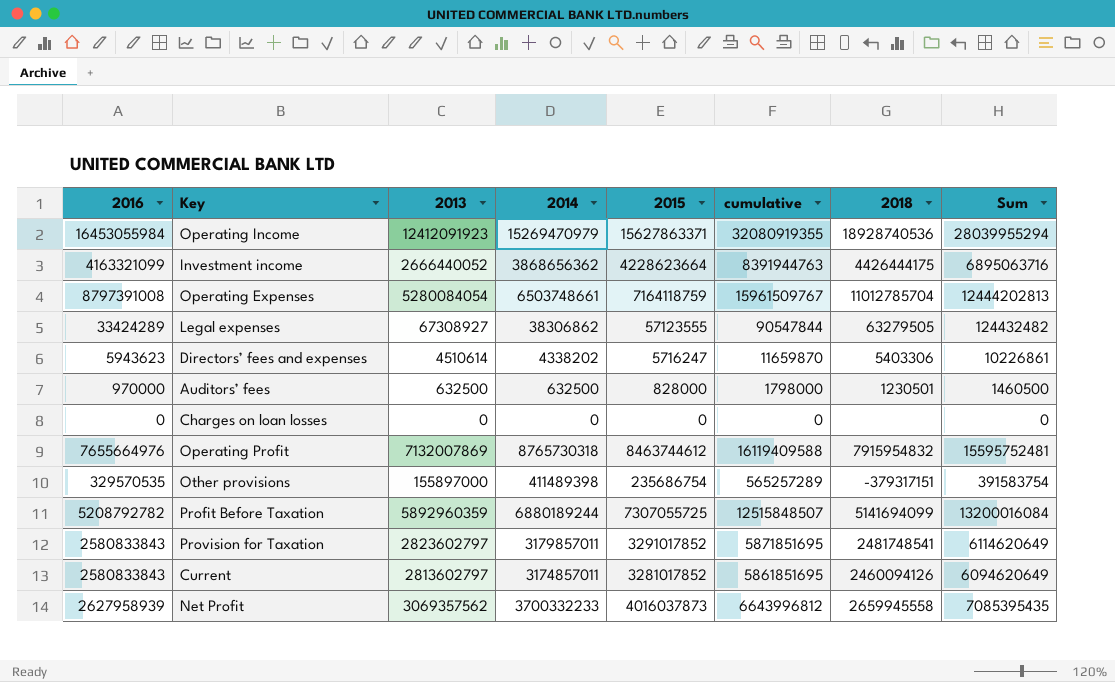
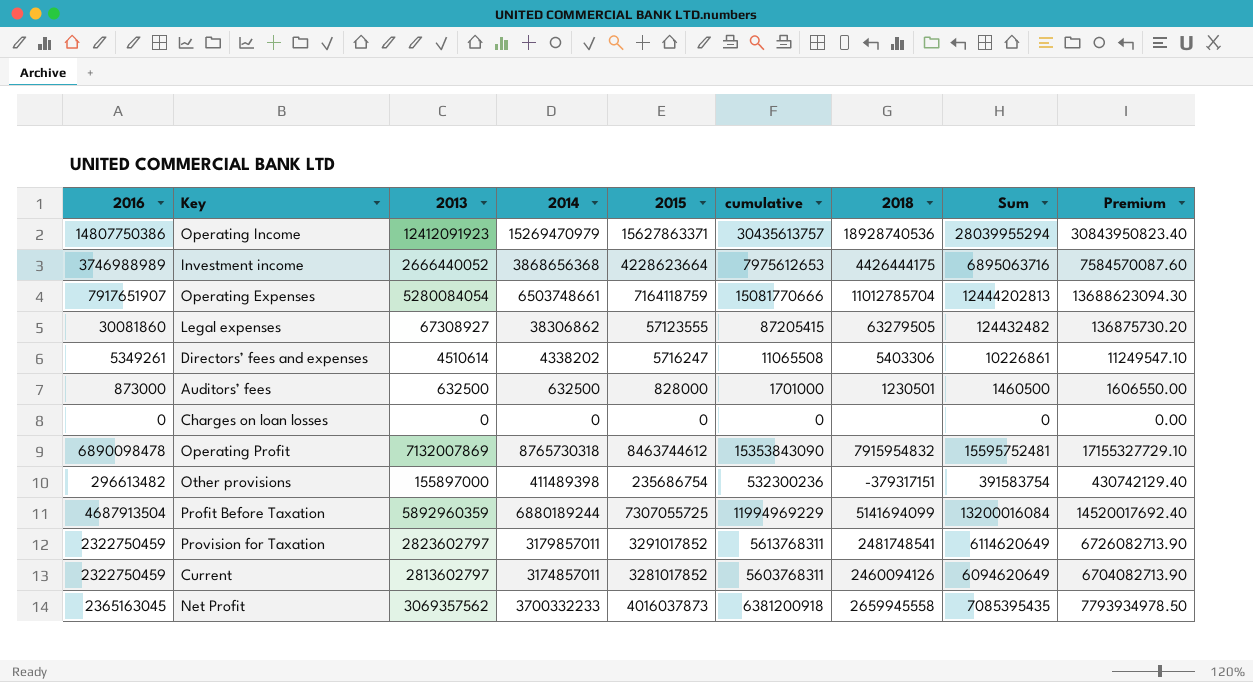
column Premium | formula: none -> [Sum] * 1.1
Operating Income | 2016: 16453055984 -> 14807750386
Operating Income | cumulative: 32080919355 -> 30435613757
Investment income | 2016: 4163321099 -> 3746988989
Investment income | 2014: 3868656362 -> 3868656368
Investment income | cumulative: 8391944763 -> 7975612653
Operating Expenses | 2016: 8797391008 -> 7917651907
Operating Expenses | cumulative: 15961509767 -> 15081770666
Legal expenses | 2016: 33424289 -> 30081860
Legal expenses | cumulative: 90547844 -> 87205415
Directors’ fees and expenses | 2016: 5943623 -> 5349261
Directors’ fees and expenses | cumulative: 11659870 -> 11065508
Auditors’ fees | 2016: 970000 -> 873000
Auditors’ fees | cumulative: 1798000 -> 1701000
Operating Profit | 2016: 7655664976 -> 6890098478
Operating Profit | cumulative: 16119409588 -> 15353843090
Other provisions | 2016: 329570535 -> 296613482
Other provisions | cumulative: 565257289 -> 532300236
Profit Before Taxation | 2016: 5208792782 -> 4687913504
Profit Before Taxation | cumulative: 12515848507 -> 11994969229
Provision for Taxation | 2016: 2580833843 -> 2322750459
Provision for Taxation | cumulative: 5871851695 -> 5613768311
Current | 2016: 2580833843 -> 2322750459
Current | cumulative: 5861851695 -> 5603768311
Net Profit | 2016: 2627958939 -> 2365163045
Net Profit | cumulative: 6643996812 -> 6381200918

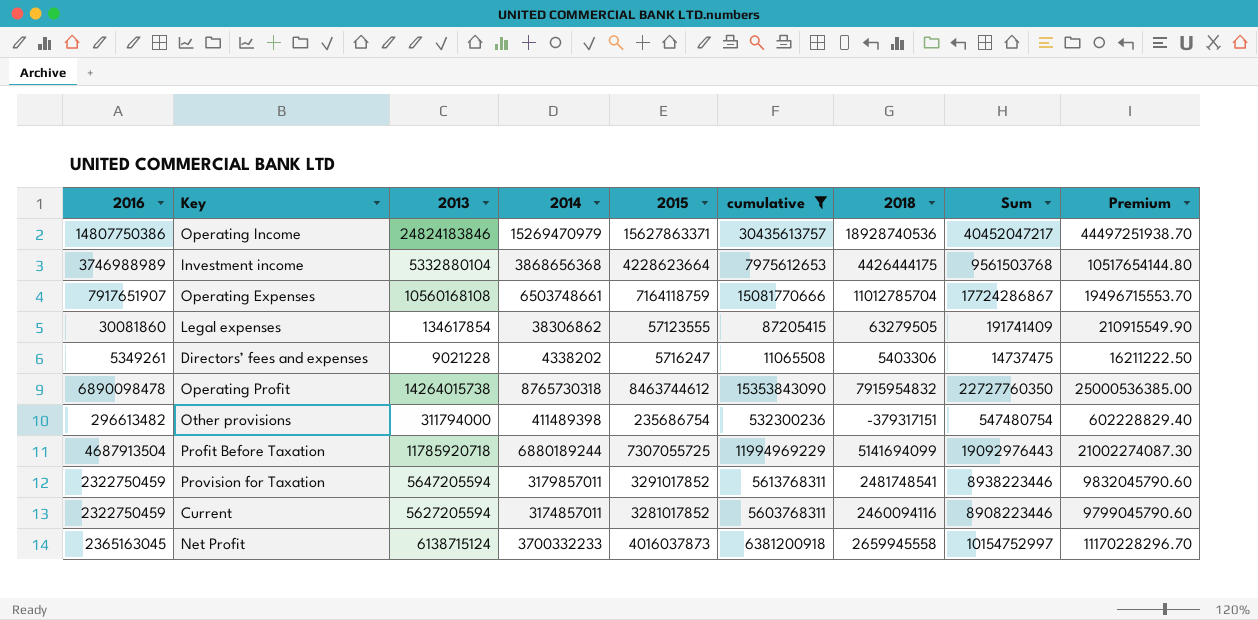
filter: none -> cumulative >= 11065508
Operating Income | 2013: 12412091923 -> 24824183846
Operating Income | Sum: 28039955294 -> 40452047217
Operating Income | Premium: 30843950823.40 -> 44497251938.70
Investment income | 2013: 2666440052 -> 5332880104
Investment income | Sum: 6895063716 -> 9561503768
Investment income | Premium: 7584570087.60 -> 10517654144.80
Operating Expenses | 2013: 5280084054 -> 10560168108
Operating Expenses | Sum: 12444202813 -> 17724286867
Operating Expenses | Premium: 13688623094.30 -> 19496715553.70
Legal expenses | 2013: 67308927 -> 134617854
Legal expenses | Sum: 124432482 -> 191741409
Legal expenses | Premium: 136875730.20 -> 210915549.90
Directors’ fees and expenses | 2013: 4510614 -> 9021228
Directors’ fees and expenses | Sum: 10226861 -> 14737475
Directors’ fees and expenses | Premium: 11249547.10 -> 16211222.50
Operating Profit | 2013: 7132007869 -> 14264015738
Operating Profit | Sum: 15595752481 -> 22727760350
Operating Profit | Premium: 17155327729.10 -> 25000536385.00
Other provisions | 2013: 155897000 -> 311794000
Other provisions | Sum: 391583754 -> 547480754
Other provisions | Premium: 430742129.40 -> 602228829.40
Profit Before Taxation | 2013: 5892960359 -> 11785920718
Profit Before Taxation | Sum: 13200016084 -> 19092976443
Profit Before Taxation | Premium: 14520017692.40 -> 21002274087.30
Provision for Taxation | 2013: 2823602797 -> 5647205594
Provision for Taxation | Sum: 6114620649 -> 8938223446
Provision for Taxation | Premium: 6726082713.90 -> 9832045790.60
Current | 2013: 2813602797 -> 5627205594
Current | 2018: 2460094126 -> 2460094116
Current | Sum: 6094620649 -> 8908223446
Current | Premium: 6704082713.90 -> 9799045790.60
Net Profit | 2013: 3069357562 -> 6138715124
Net Profit | Sum: 7085395435 -> 10154752997
Net Profit | Premium: 7793934978.50 -> 11170228296.70

